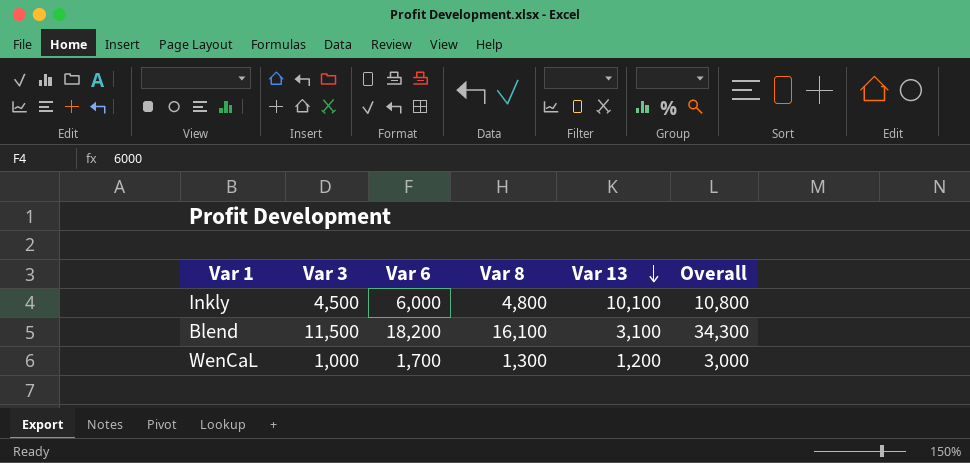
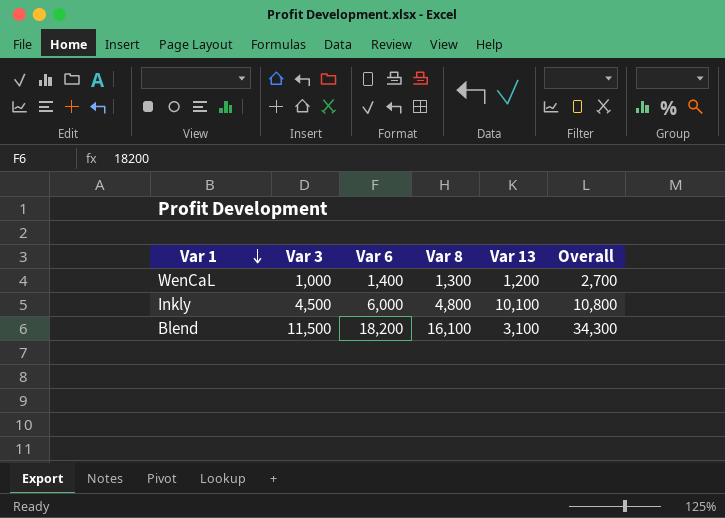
row order: Var 13 descending -> Var 1 descending
WenCaL | Var 6: 1,700 -> 1,400
WenCaL | Overall: 3,000 -> 2,700

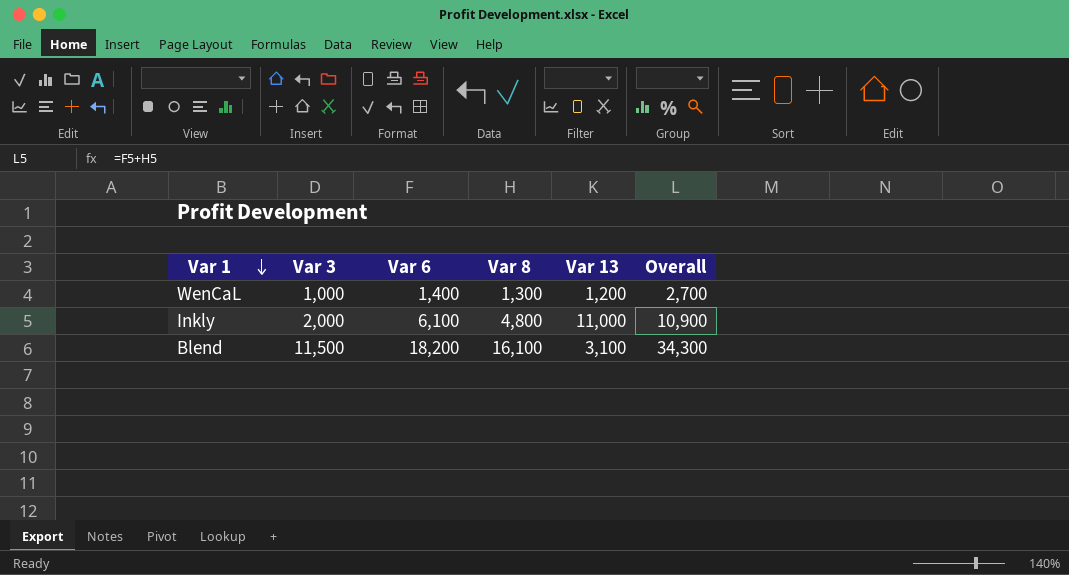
Inkly | Var 3: 4,500 -> 2,000
Inkly | Var 6: 6,000 -> 6,100
Inkly | Var 13: 10,100 -> 11,000
Inkly | Overall: 10,800 -> 10,900

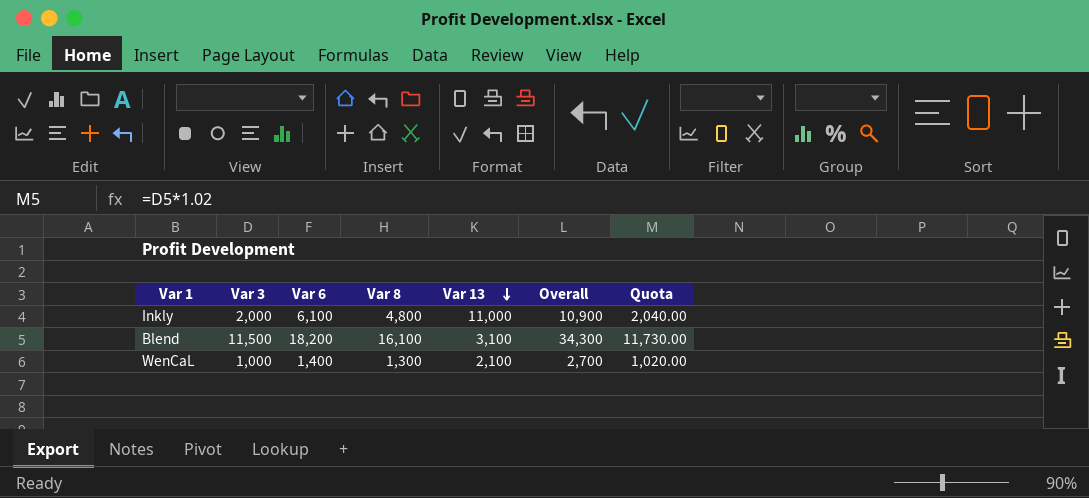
row order: Var 1 descending -> Var 13 descending
column Quota | formula: none -> [Var 3] * 1.02
WenCaL | Var 13: 1,200 -> 2,100

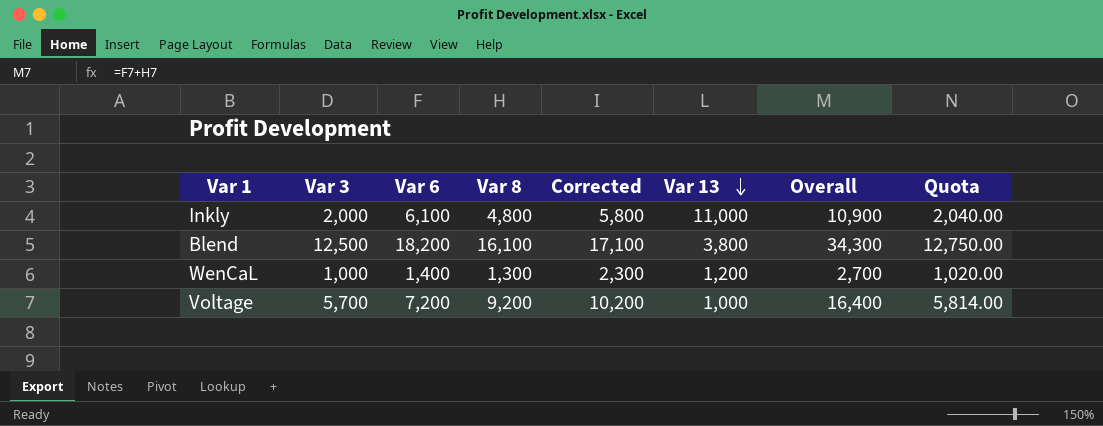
column Corrected | formula: none -> [Var 8] + 1000
Blend | Var 3: 11,500 -> 12,500
Blend | Var 13: 3,100 -> 3,800
Blend | Quota: 11,730.00 -> 12,750.00
WenCaL | Var 13: 2,100 -> 1,200
row Voltage: none -> 5,700 | 7,200 | 9,200 | 10,200 | 1,000 | 16,400 | 5,814.00

